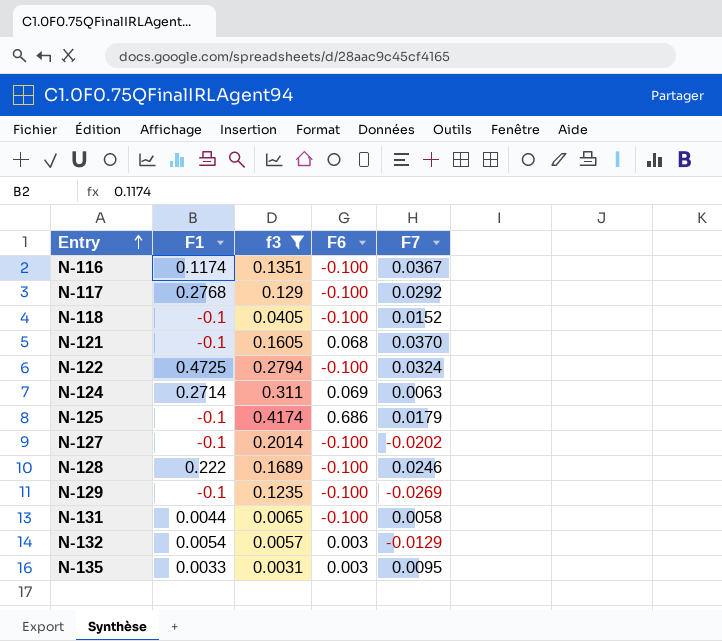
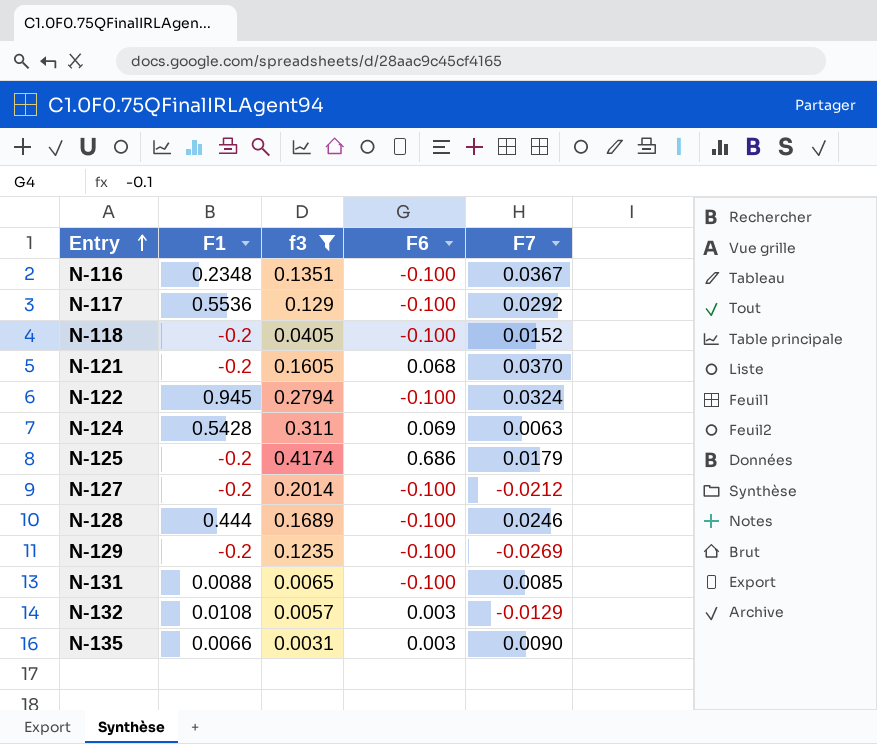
N-116 | F1: 0.1174 -> 0.2348
N-117 | F1: 0.2768 -> 0.5536
N-118 | F1: -0.1 -> -0.2
N-121 | F1: -0.1 -> -0.2
N-122 | F1: 0.4725 -> 0.945
N-124 | F1: 0.2714 -> 0.5428
N-125 | F1: -0.1 -> -0.2
N-127 | F1: -0.1 -> -0.2
N-127 | F7: -0.0202 -> -0.0212
N-128 | F1: 0.222 -> 0.444
N-129 | F1: -0.1 -> -0.2
N-131 | F1: 0.0044 -> 0.0088
N-131 | F7: 0.0058 -> 0.0085
N-132 | F1: 0.0054 -> 0.0108
N-135 | F1: 0.0033 -> 0.0066
N-135 | F7: 0.0095 -> 0.0090

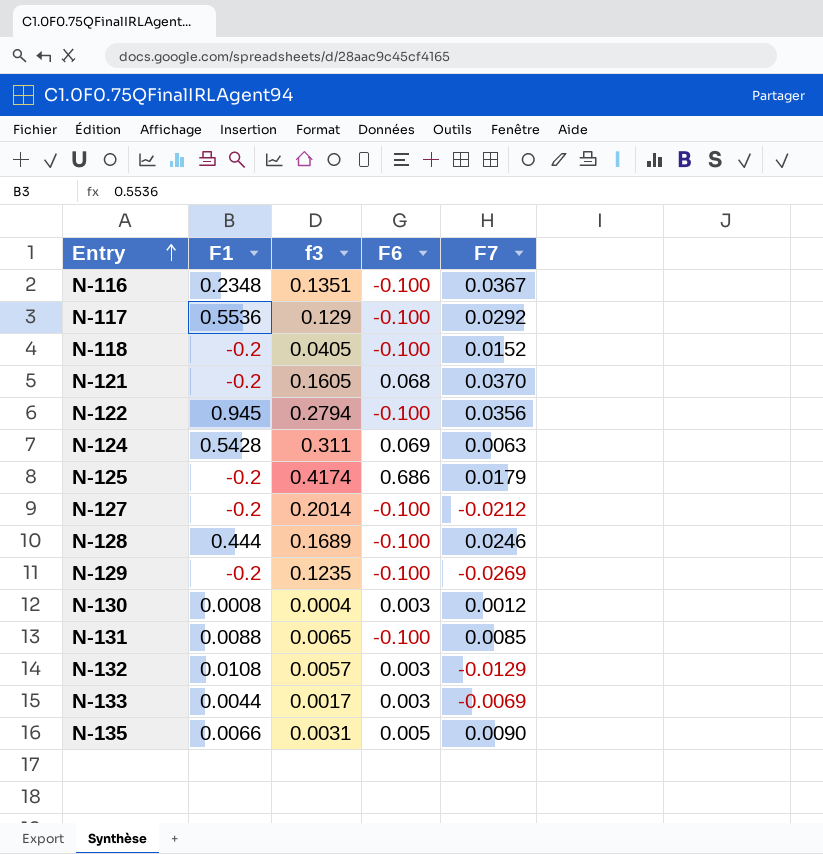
filter: f3 >= 0.0031 -> none
N-122 | F7: 0.0324 -> 0.0356
N-135 | F6: 0.003 -> 0.005

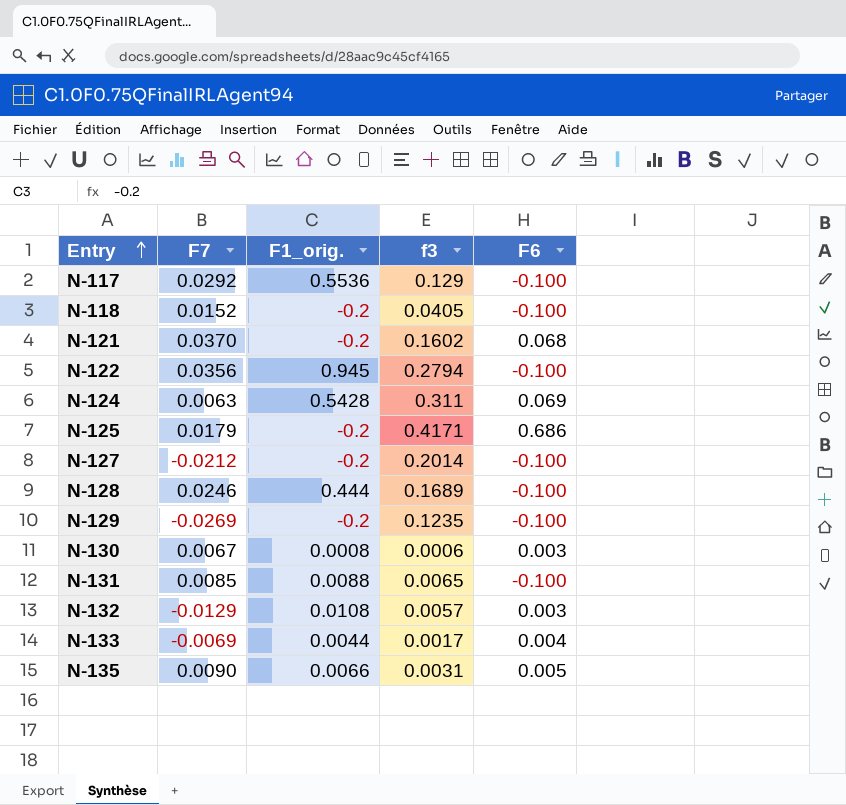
column F7 | position: 5 -> 2
column name: F1 -> F1_orig.
row N-116: 0.2348 | 0.1351 | -0.100 | 0.0367 -> none
N-121 | f3: 0.1605 -> 0.1602
N-125 | f3: 0.4174 -> 0.4171
N-130 | F7: 0.0012 -> 0.0067
N-130 | f3: 0.0004 -> 0.0006
N-133 | F6: 0.003 -> 0.004

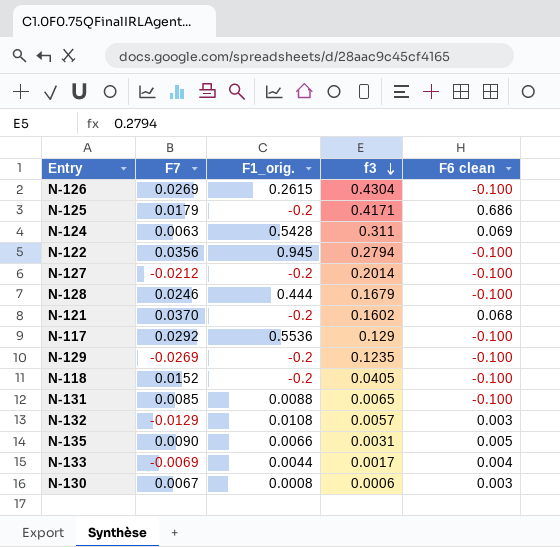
row order: Entry ascending -> f3 descending
column name: F6 -> F6 clean
row N-126: none -> 0.0269 | 0.2615 | 0.4304 | -0.100
N-128 | f3: 0.1689 -> 0.1679

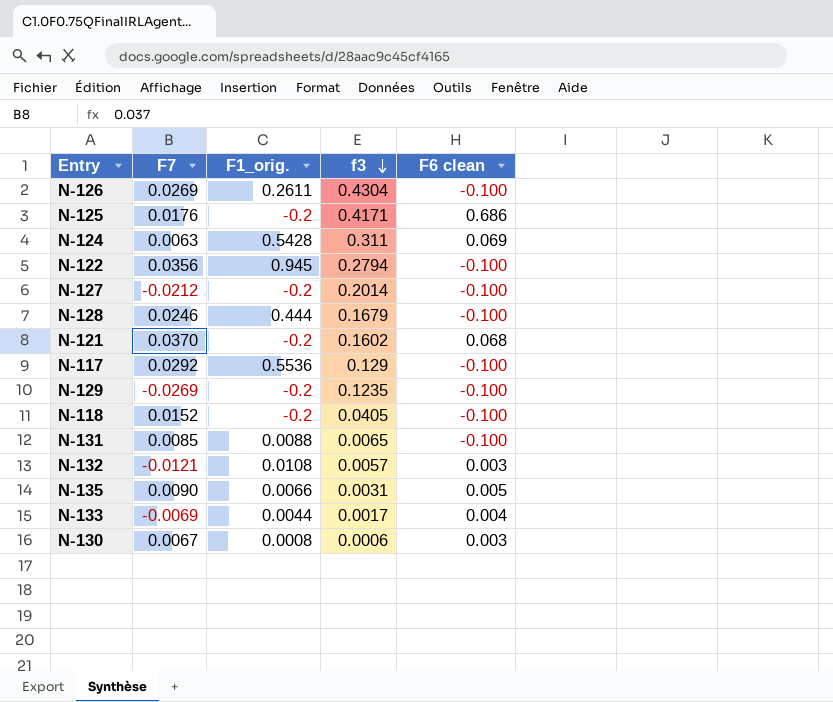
N-126 | F1_orig.: 0.2615 -> 0.2611
N-125 | F7: 0.0179 -> 0.0176
N-132 | F7: -0.0129 -> -0.0121

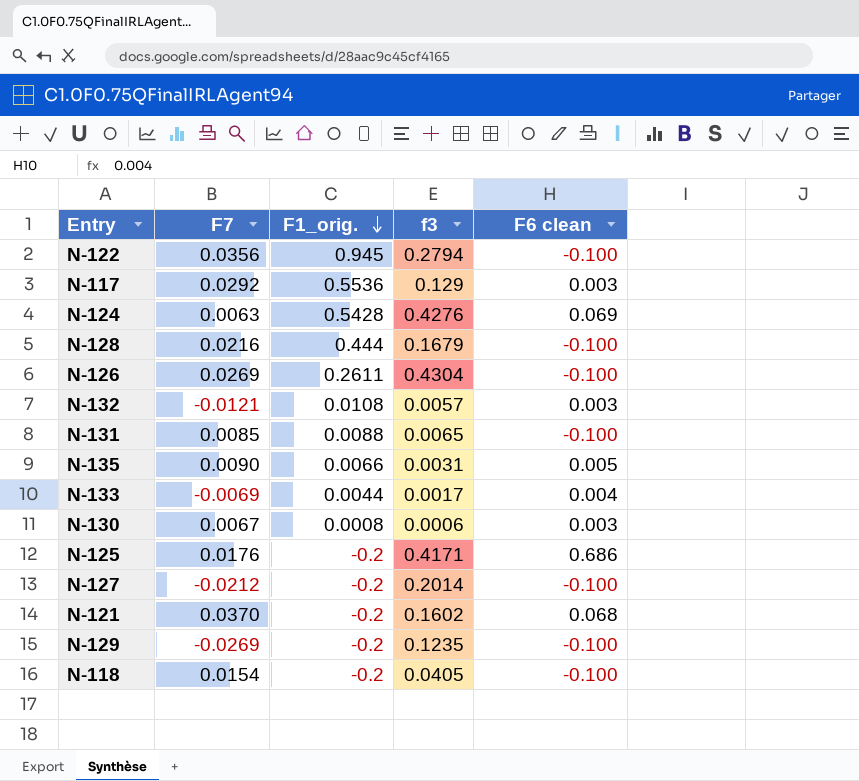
row order: f3 descending -> F1_orig. descending
N-117 | F6 clean: -0.100 -> 0.003
N-124 | f3: 0.311 -> 0.4276
N-128 | F7: 0.0246 -> 0.0216
N-118 | F7: 0.0152 -> 0.0154

